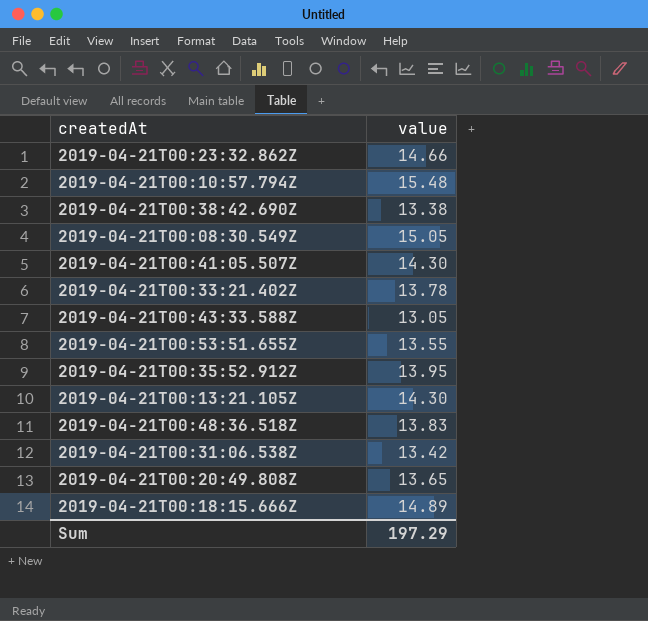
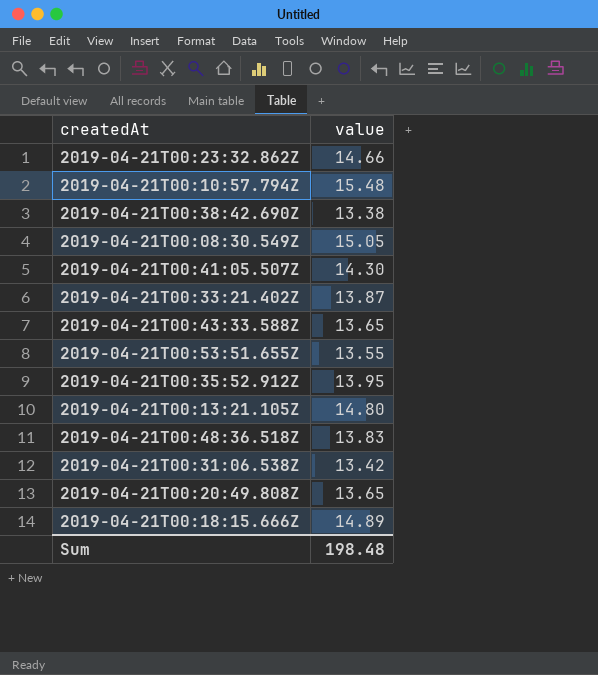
2019-04-21T00:33:21.402Z | value: 13.78 -> 13.87
2019-04-21T00:43:33.588Z | value: 13.05 -> 13.65
2019-04-21T00:13:21.105Z | value: 14.30 -> 14.80
Sum | value: 197.29 -> 198.48

